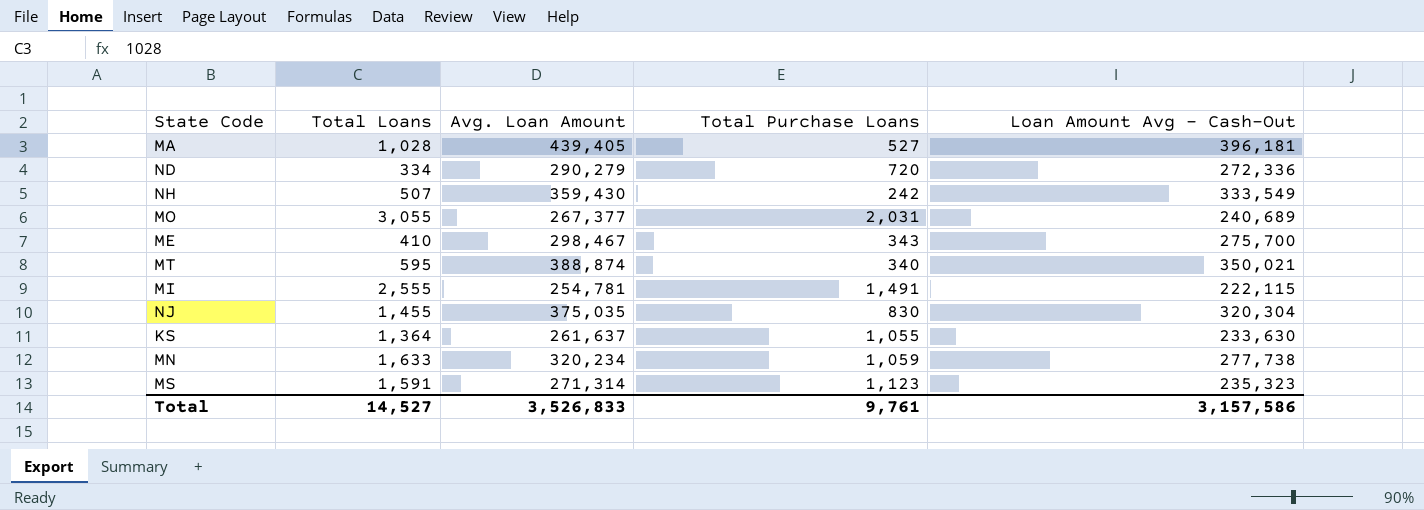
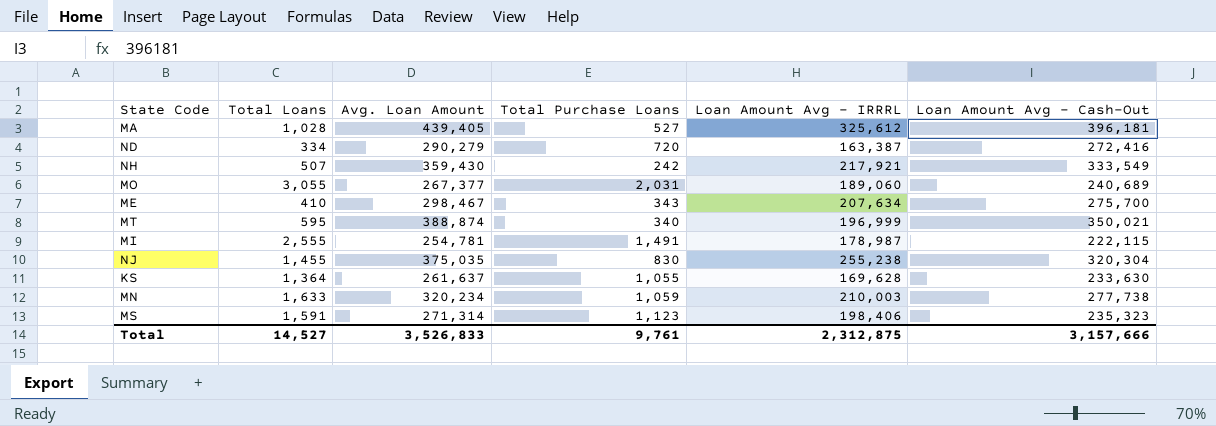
column Loan Amount Avg - IRRRL | position: none -> 5
ND | Loan Amount Avg - Cash-Out: 272,336 -> 272,416
Total | Loan Amount Avg - Cash-Out: 3,157,586 -> 3,157,666

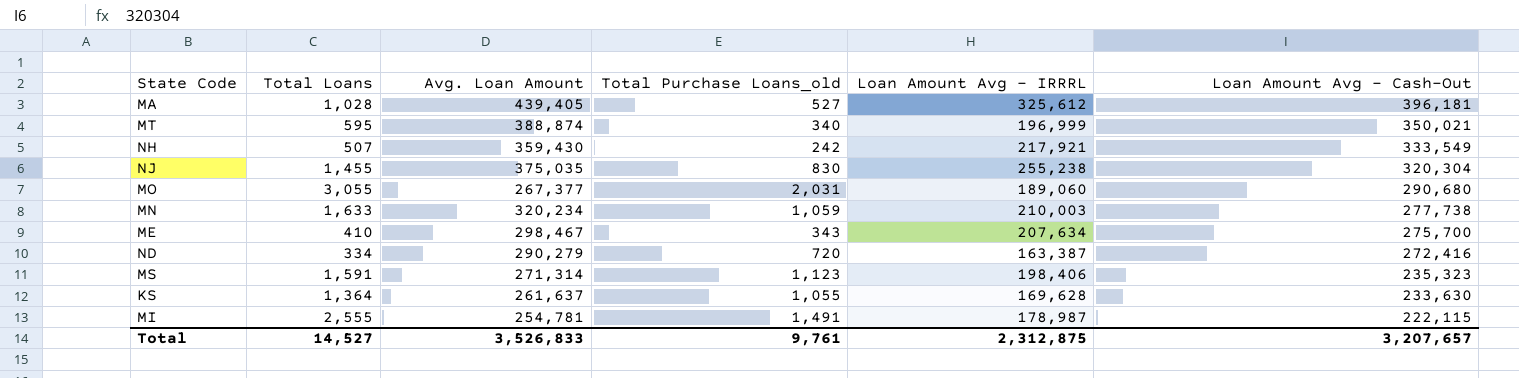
row order: none -> Loan Amount Avg - Cash-Out descending
column name: Total Purchase Loans -> Total Purchase Loans_old
MO | Loan Amount Avg - Cash-Out: 240,689 -> 290,680
Total | Loan Amount Avg - Cash-Out: 3,157,666 -> 3,207,657

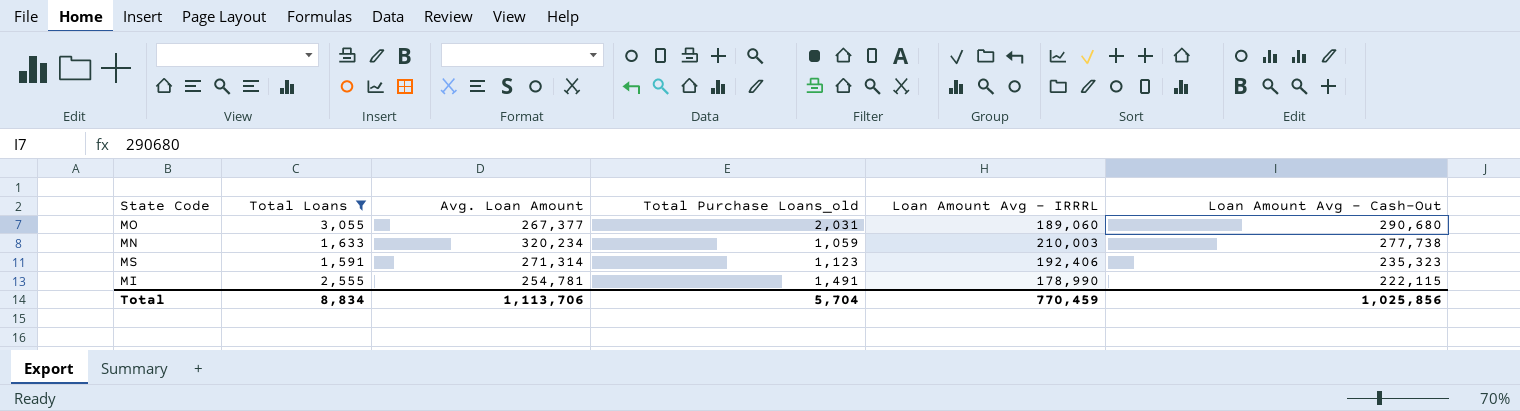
filter: none -> Total Loans >= 1,591
MS | Loan Amount Avg - IRRRL: 198,406 -> 192,406
MI | Loan Amount Avg - IRRRL: 178,987 -> 178,990
Total | Total Loans: 14,527 -> 8,834
Total | Avg. Loan Amount: 3,526,833 -> 1,113,706
Total | Total Purchase Loans_old: 9,761 -> 5,704
Total | Loan Amount Avg - IRRRL: 2,312,875 -> 770,459
Total | Loan Amount Avg - Cash-Out: 3,207,657 -> 1,025,856

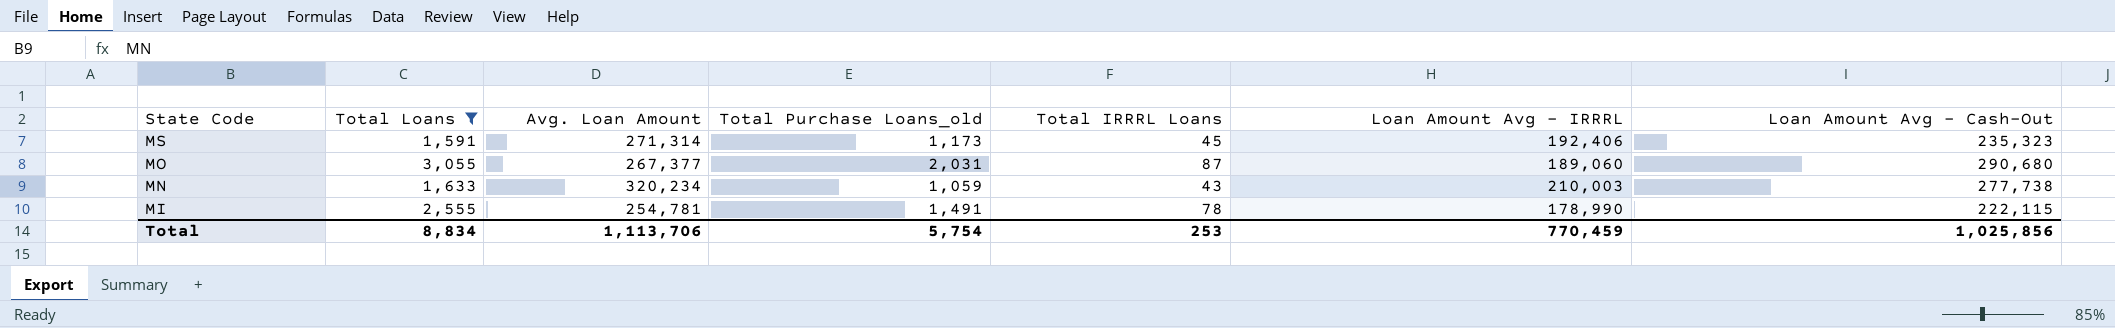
row order: Loan Amount Avg - Cash-Out descending -> State Code descending
column Total IRRRL Loans | position: none -> 5
MS | Total Purchase Loans_old: 1,123 -> 1,173
Total | Total Purchase Loans_old: 5,704 -> 5,754

